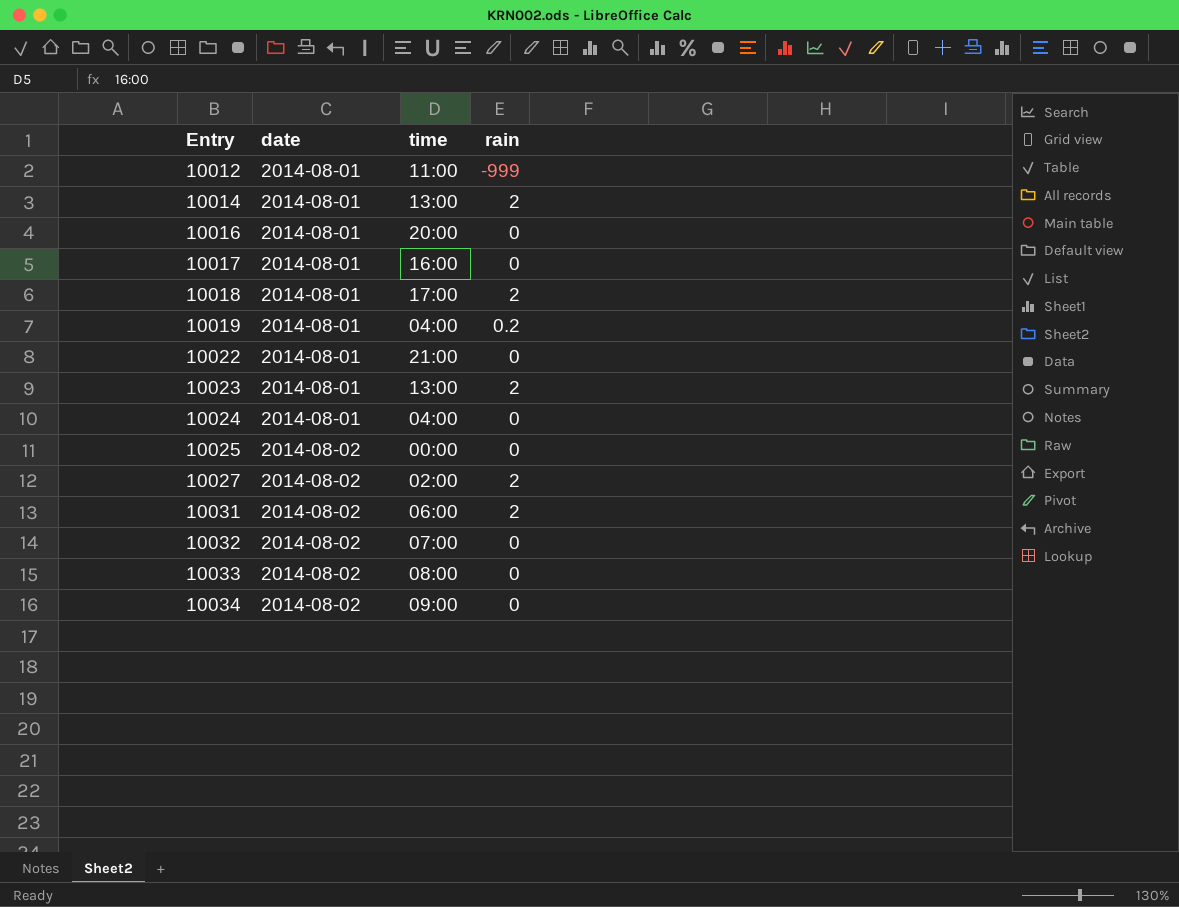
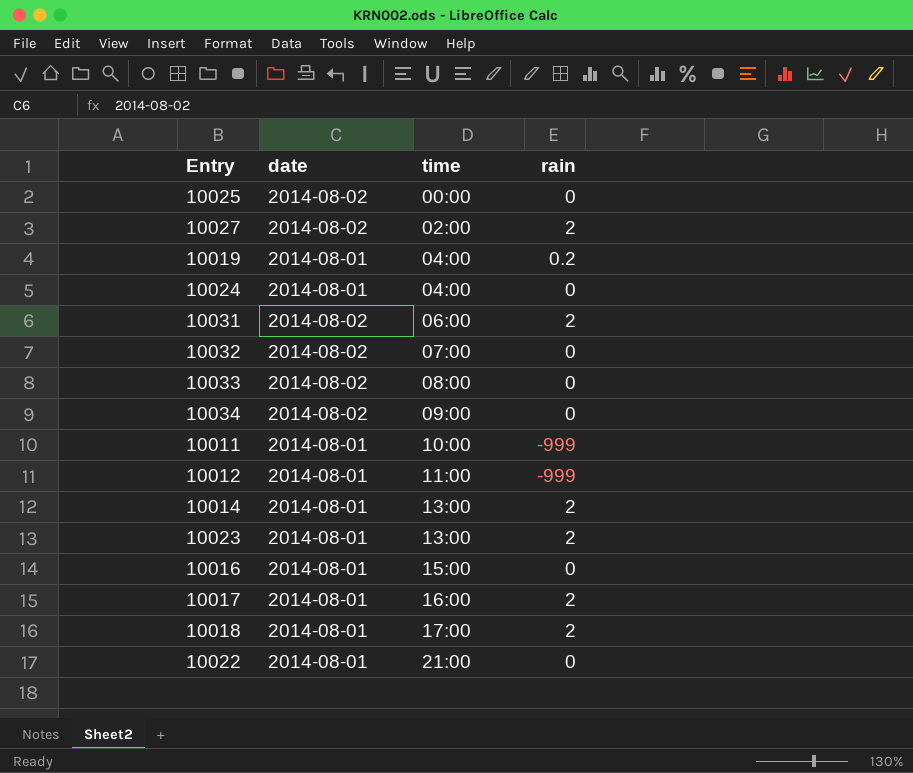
row order: Entry ascending -> time ascending
row 10011: none -> 2014-08-01 | 10:00 | -999
10016 | time: 20:00 -> 15:00
10017 | rain: 0 -> 2

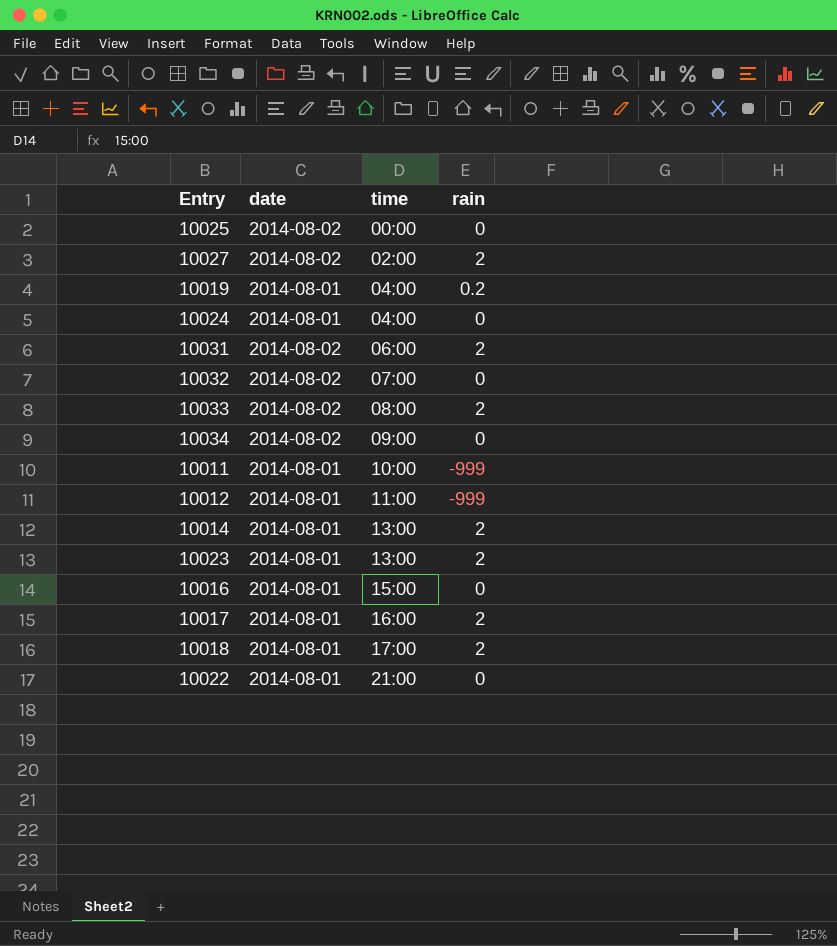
10033 | rain: 0 -> 2

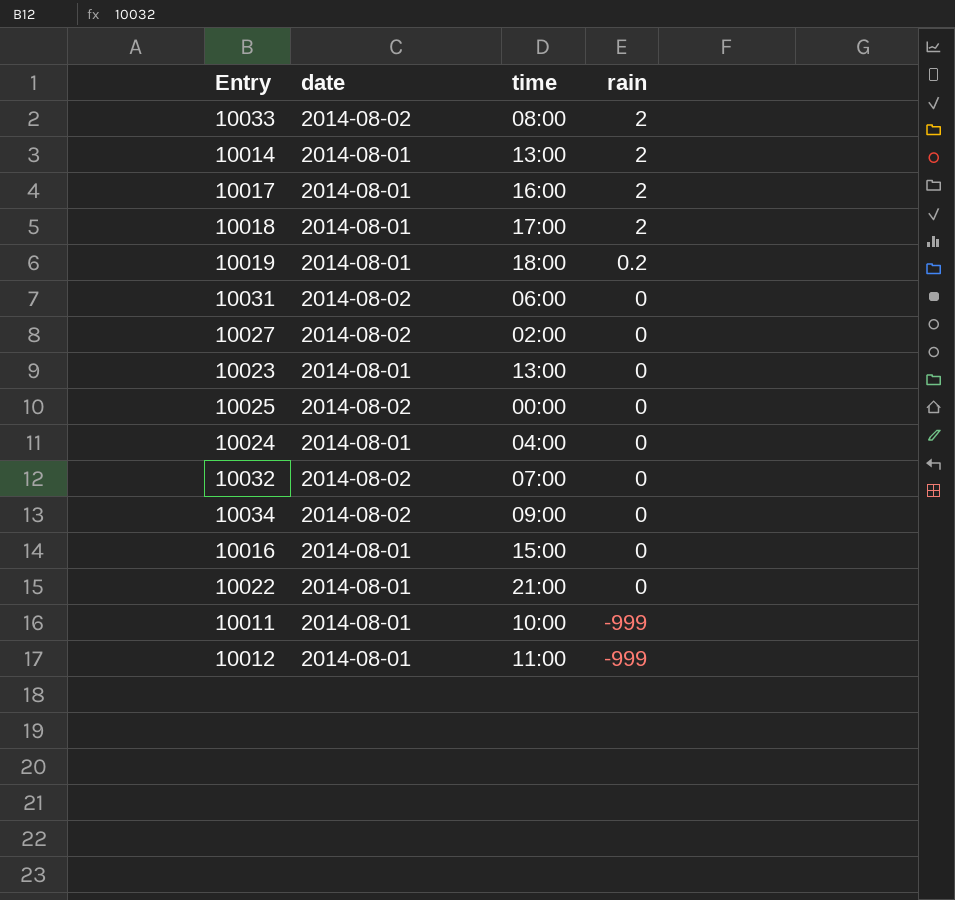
row order: time ascending -> rain descending
10019 | time: 04:00 -> 18:00
10031 | rain: 2 -> 0
10027 | rain: 2 -> 0
10023 | rain: 2 -> 0

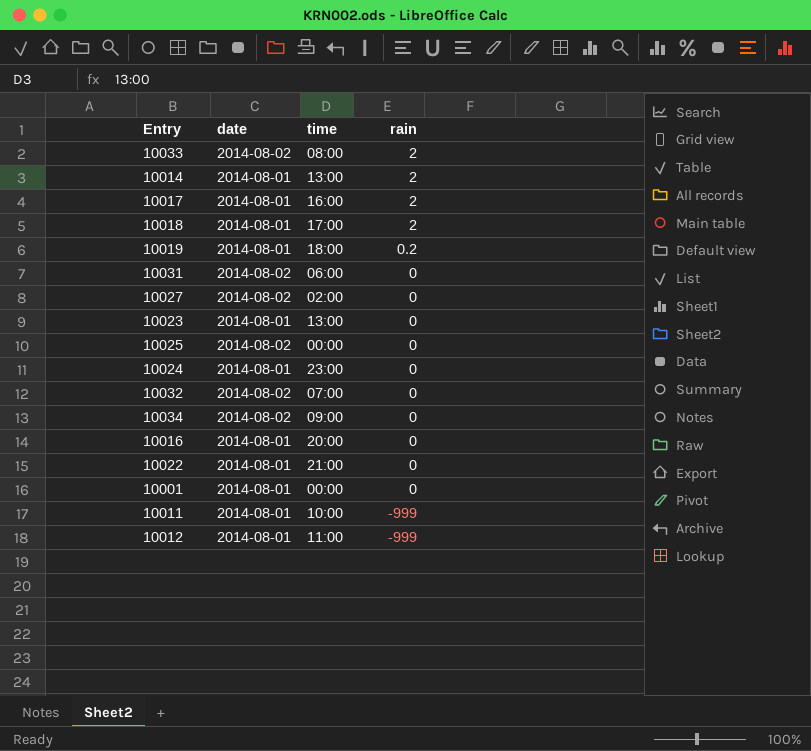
10024 | time: 04:00 -> 23:00
10016 | time: 15:00 -> 20:00
row 10001: none -> 2014-08-01 | 00:00 | 0

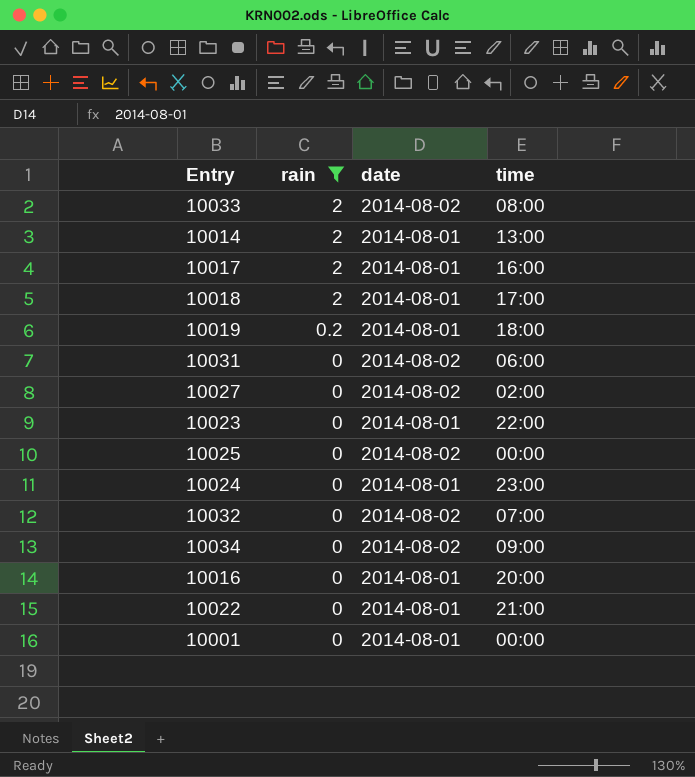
filter: none -> rain != -999
column rain | position: 4 -> 2
10023 | time: 13:00 -> 22:00

